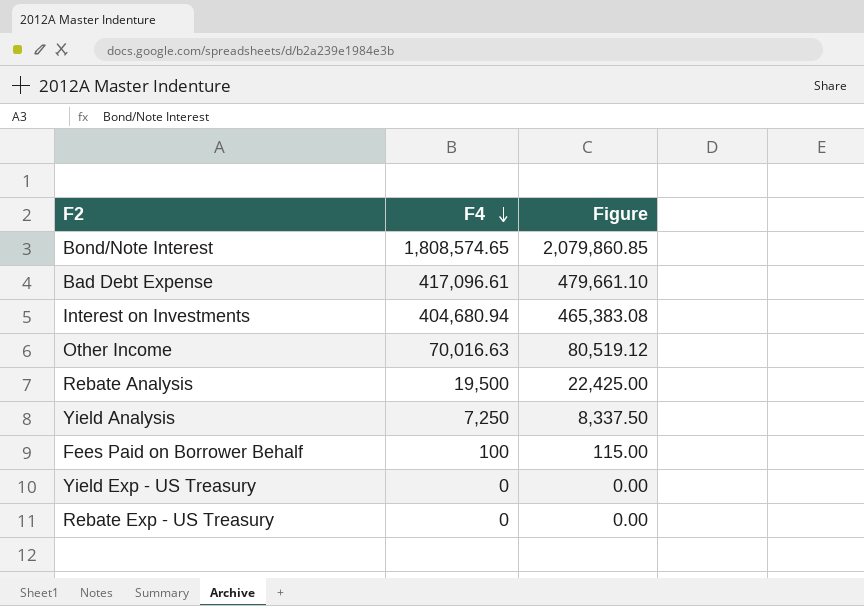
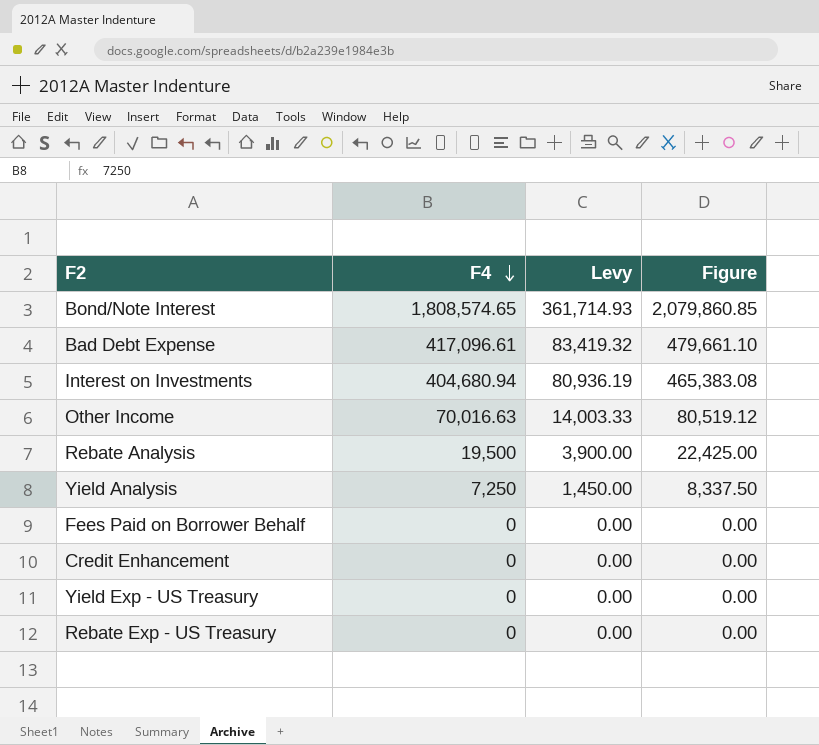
column Levy | formula: none -> [F4] * 0.2
Fees Paid on Borrower Behalf | F4: 100 -> 0
Fees Paid on Borrower Behalf | Figure: 115.00 -> 0.00
row Credit Enhancement: none -> 0 | 0.00 | 0.00

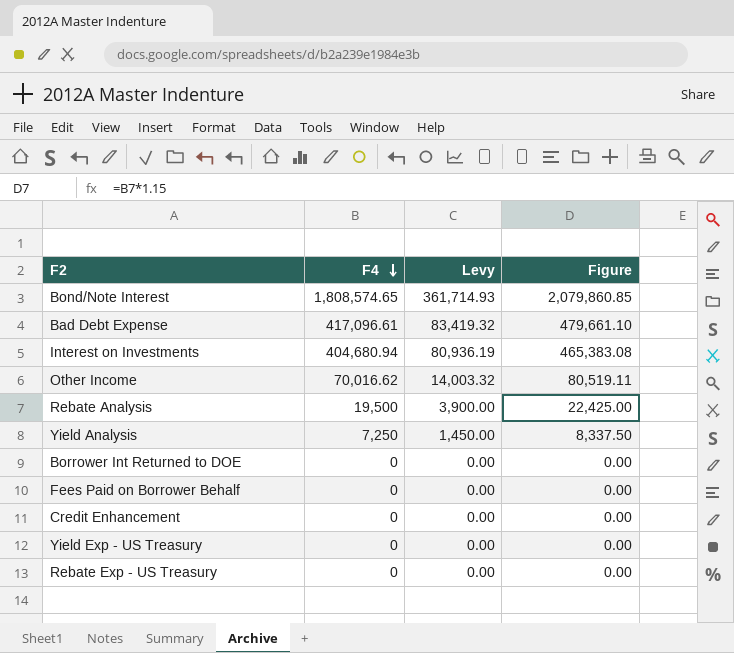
Other Income | F4: 70,016.63 -> 70,016.62
Other Income | Levy: 14,003.33 -> 14,003.32
Other Income | Figure: 80,519.12 -> 80,519.11
row Borrower Int Returned to DOE: none -> 0 | 0.00 | 0.00

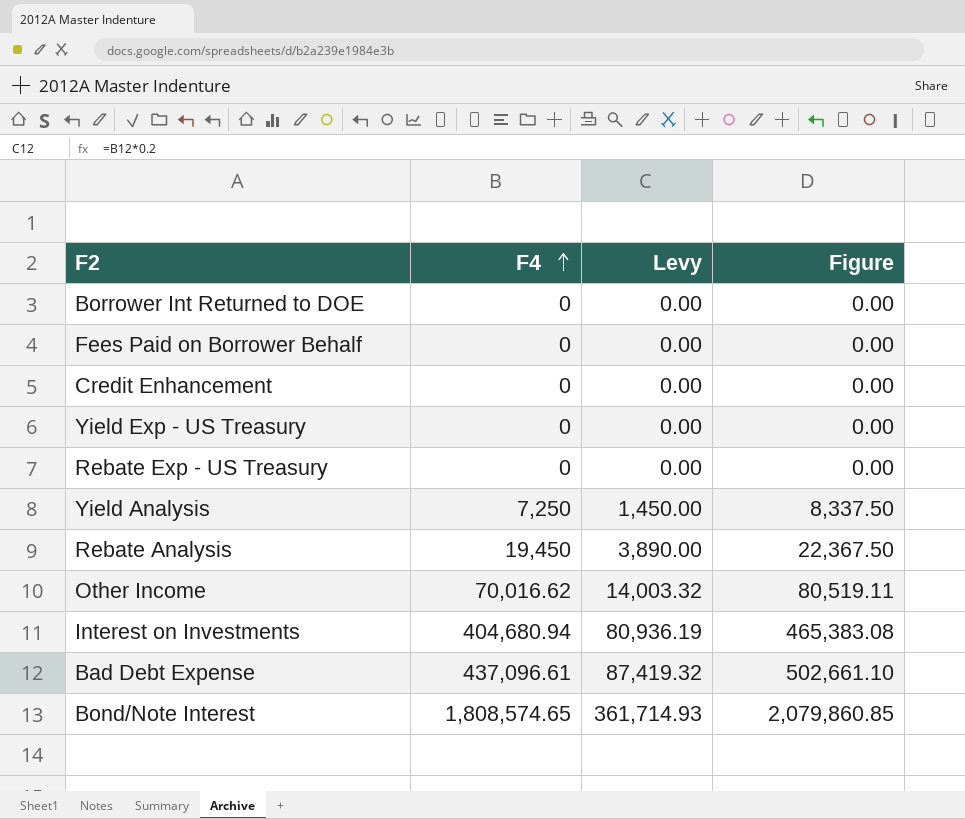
row order: F4 descending -> F4 ascending
Rebate Analysis | F4: 19,500 -> 19,450
Rebate Analysis | Levy: 3,900.00 -> 3,890.00
Rebate Analysis | Figure: 22,425.00 -> 22,367.50
Bad Debt Expense | F4: 417,096.61 -> 437,096.61
Bad Debt Expense | Levy: 83,419.32 -> 87,419.32
Bad Debt Expense | Figure: 479,661.10 -> 502,661.10

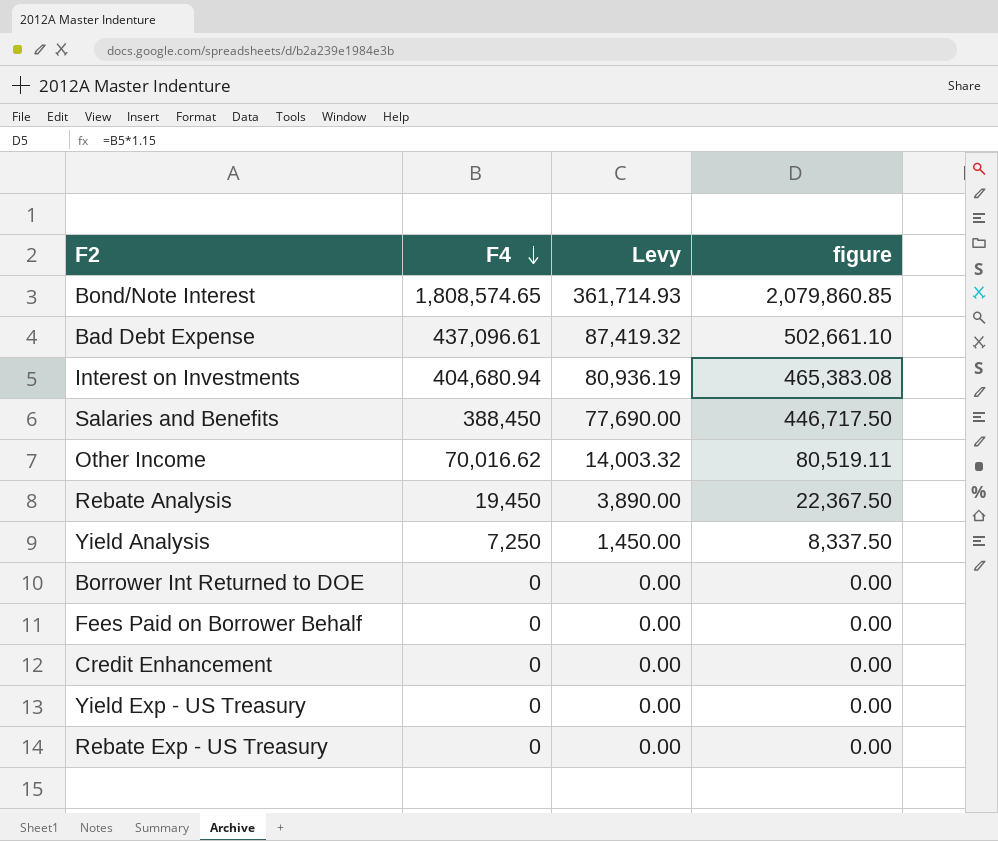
row order: F4 ascending -> F4 descending
column name: Figure -> figure
row Salaries and Benefits: none -> 388,450 | 77,690.00 | 446,717.50

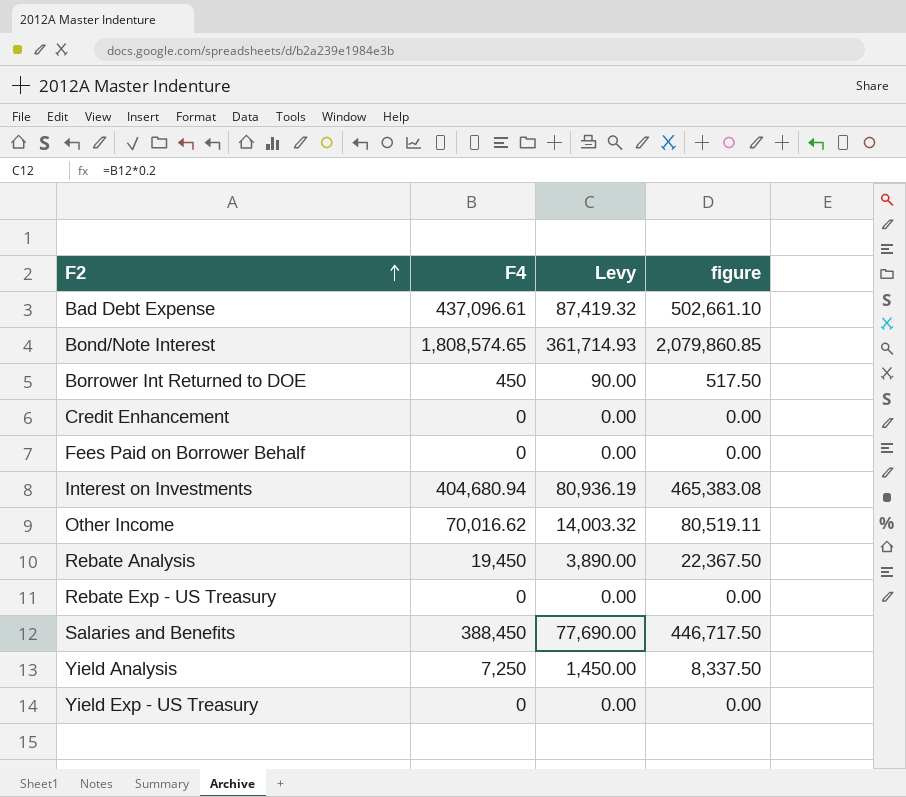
row order: F4 descending -> F2 ascending
Borrower Int Returned to DOE | F4: 0 -> 450
Borrower Int Returned to DOE | Levy: 0.00 -> 90.00
Borrower Int Returned to DOE | figure: 0.00 -> 517.50

